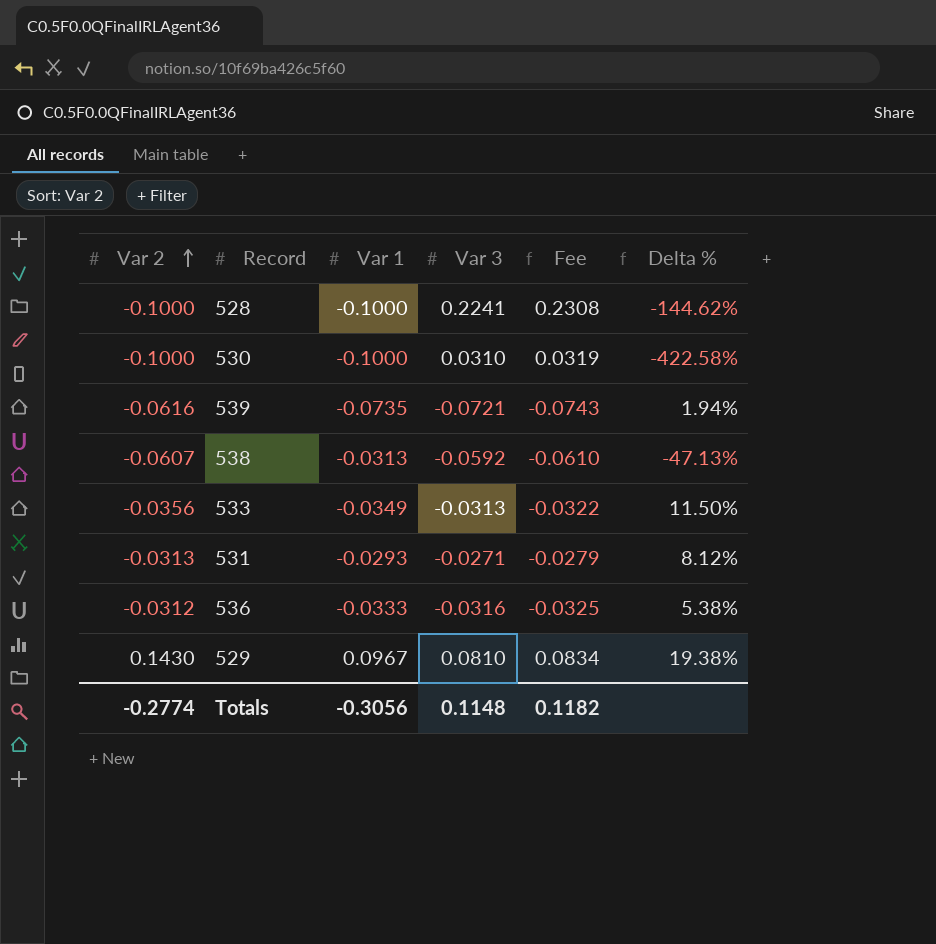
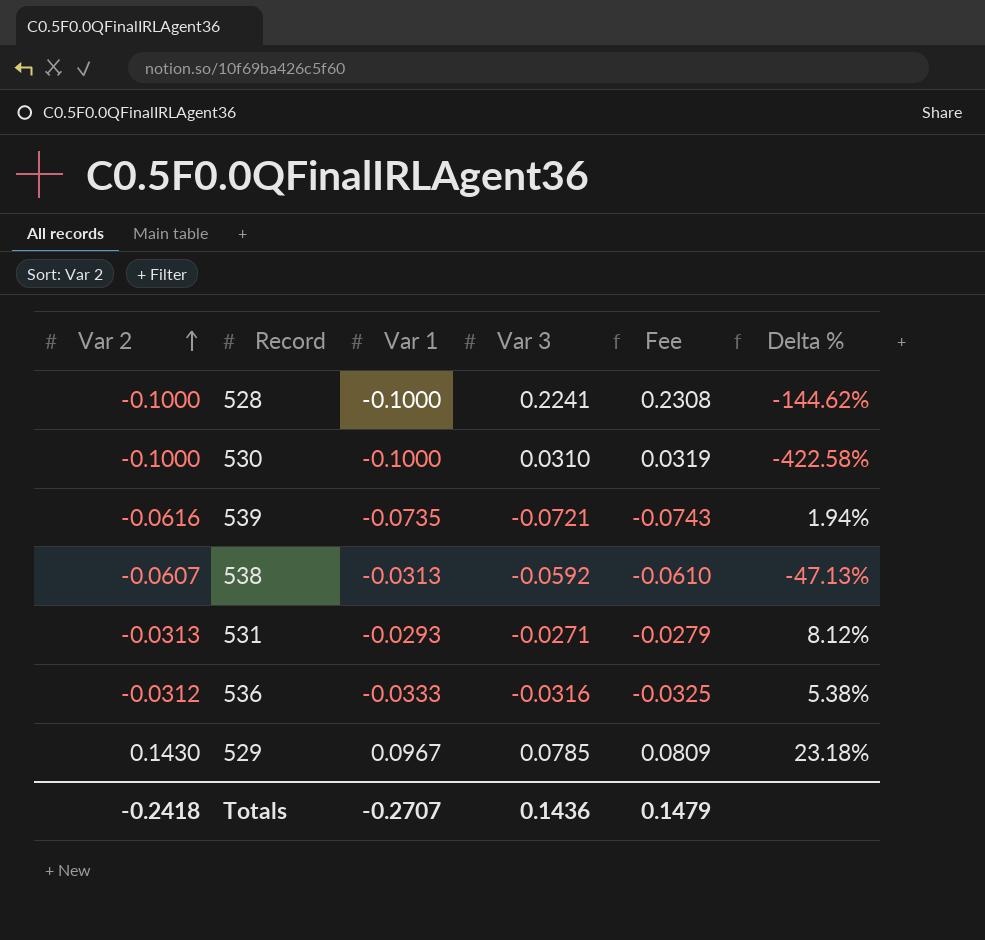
row 533: -0.0356 | -0.0349 | -0.0313 | -0.0322 | 11.50% -> none
529 | Var 3: 0.0810 -> 0.0785
529 | Fee: 0.0834 -> 0.0809
529 | Delta %: 19.38% -> 23.18%
Totals | Var 2: -0.2774 -> -0.2418
Totals | Var 1: -0.3056 -> -0.2707
Totals | Var 3: 0.1148 -> 0.1436
Totals | Fee: 0.1182 -> 0.1479

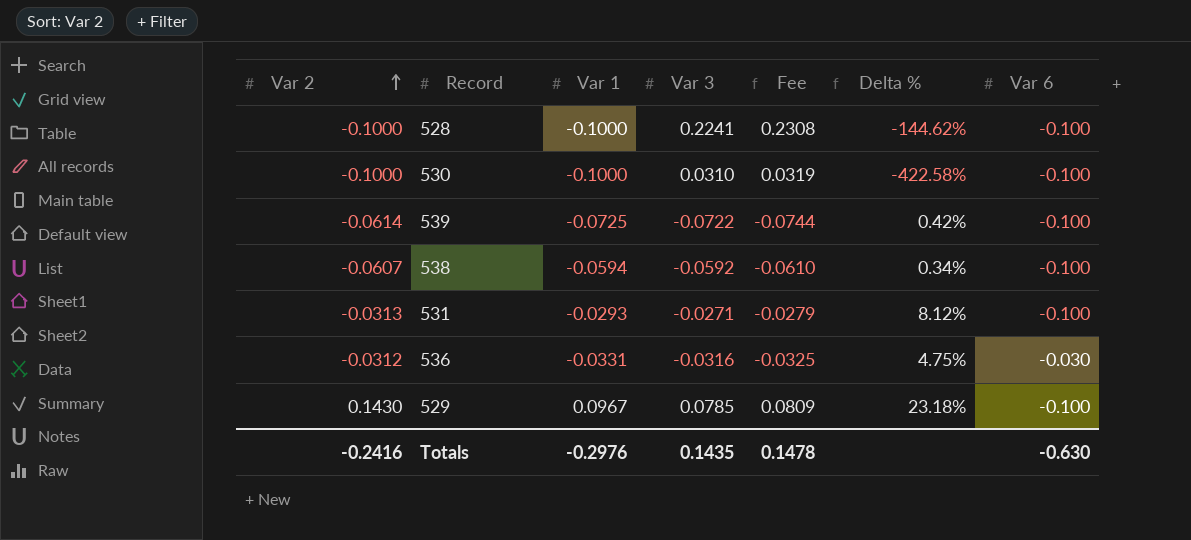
column Var 6 | position: none -> 7
539 | Var 2: -0.0616 -> -0.0614
539 | Var 1: -0.0735 -> -0.0725
539 | Var 3: -0.0721 -> -0.0722
539 | Fee: -0.0743 -> -0.0744
539 | Delta %: 1.94% -> 0.42%
538 | Var 1: -0.0313 -> -0.0594
538 | Delta %: -47.13% -> 0.34%
536 | Var 1: -0.0333 -> -0.0331
536 | Delta %: 5.38% -> 4.75%
Totals | Var 2: -0.2418 -> -0.2416
Totals | Var 1: -0.2707 -> -0.2976
Totals | Var 3: 0.1436 -> 0.1435
Totals | Fee: 0.1479 -> 0.1478

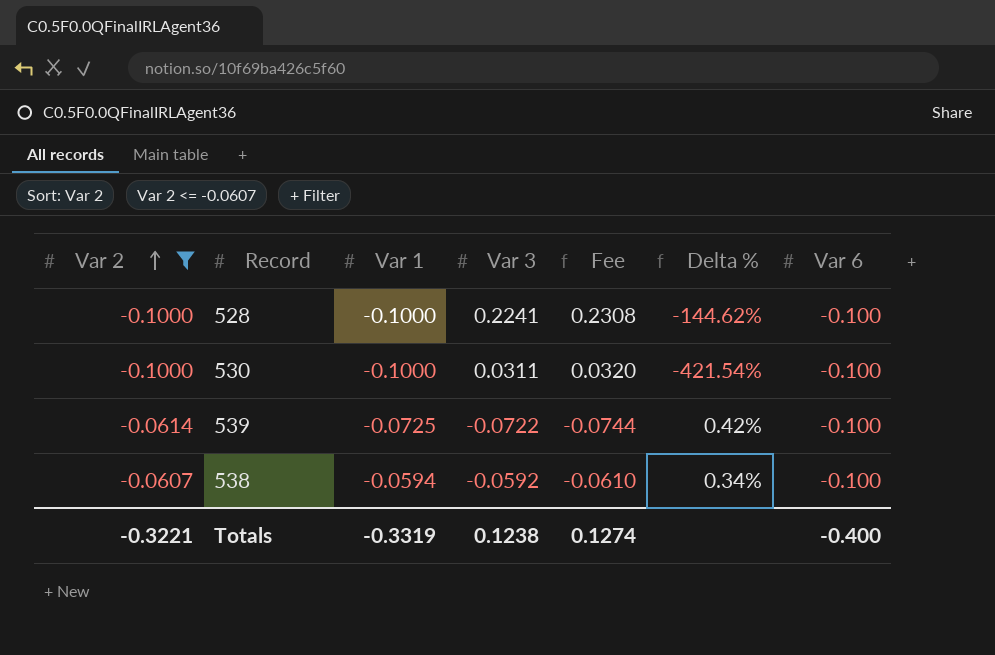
filter: none -> Var 2 <= -0.0607
530 | Var 3: 0.0310 -> 0.0311
530 | Fee: 0.0319 -> 0.0320
530 | Delta %: -422.58% -> -421.54%
Totals | Var 2: -0.2416 -> -0.3221
Totals | Var 1: -0.2976 -> -0.3319
Totals | Var 3: 0.1435 -> 0.1238
Totals | Fee: 0.1478 -> 0.1274
Totals | Var 6: -0.630 -> -0.400

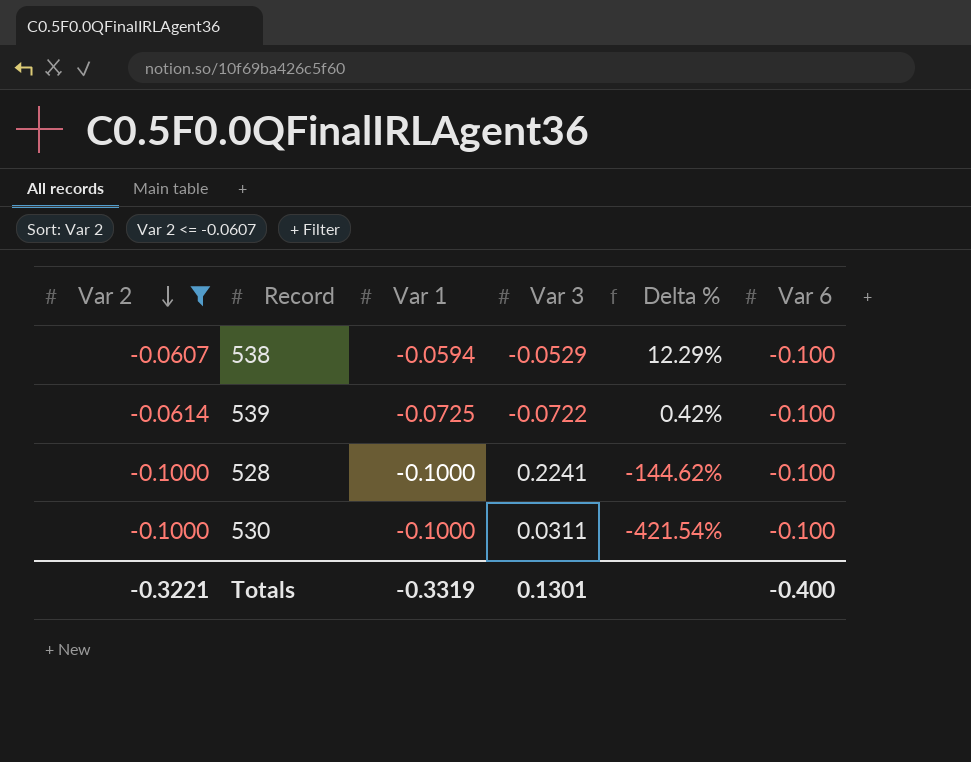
row order: Var 2 ascending -> Var 2 descending
column Fee | formula: [Var 3] * 1.03 -> none
538 | Var 3: -0.0592 -> -0.0529
538 | Delta %: 0.34% -> 12.29%
Totals | Var 3: 0.1238 -> 0.1301

